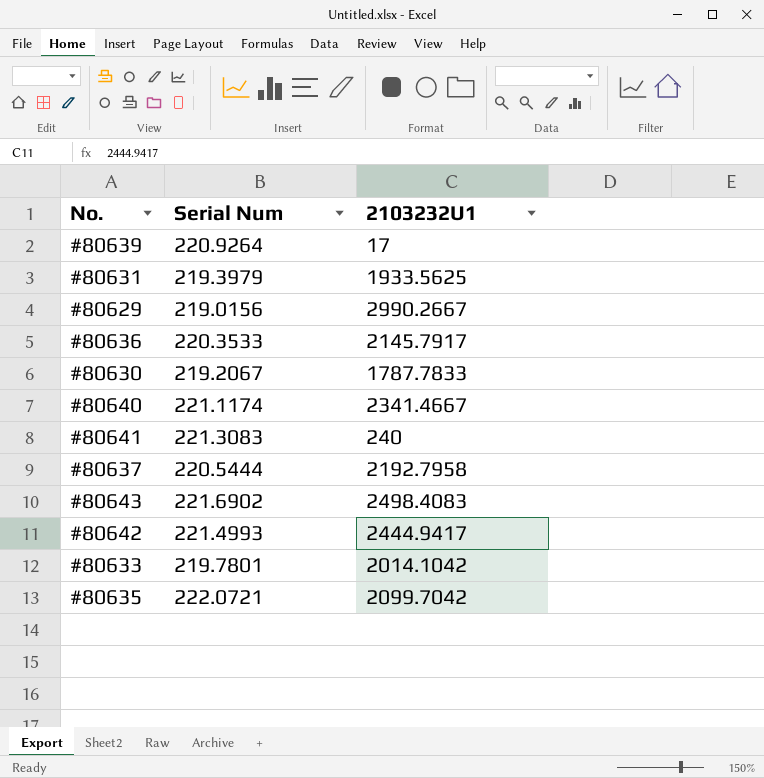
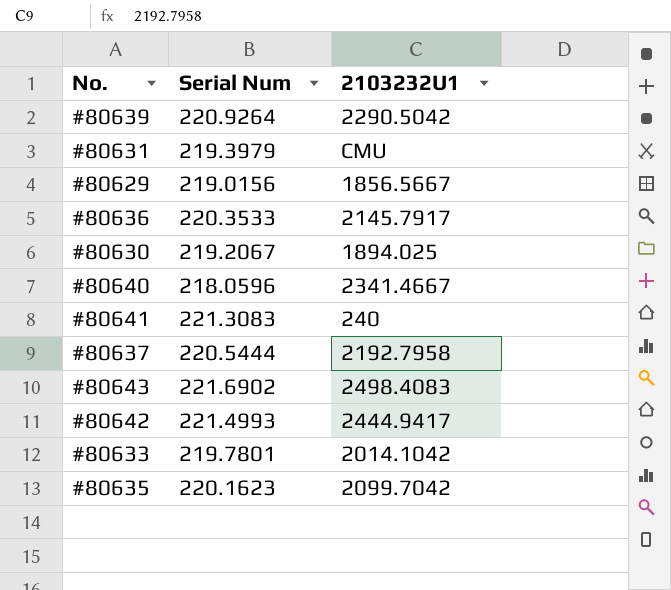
#80639 | 2103232U1: 17 -> 2290.5042
#80631 | 2103232U1: 1933.5625 -> CMU
#80629 | 2103232U1: 2990.2667 -> 1856.5667
#80630 | 2103232U1: 1787.7833 -> 1894.025
#80640 | Serial Num: 221.1174 -> 218.0596
#80635 | Serial Num: 222.0721 -> 220.1623

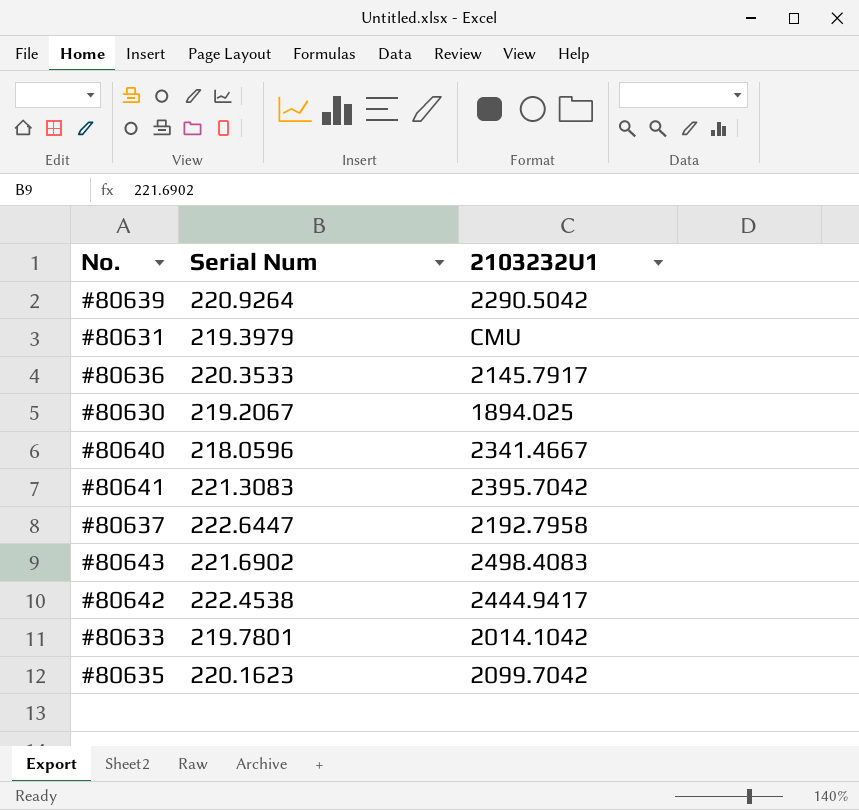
row #80629: 219.0156 | 1856.5667 -> none
#80641 | 2103232U1: 240 -> 2395.7042
#80637 | Serial Num: 220.5444 -> 222.6447
#80642 | Serial Num: 221.4993 -> 222.4538

